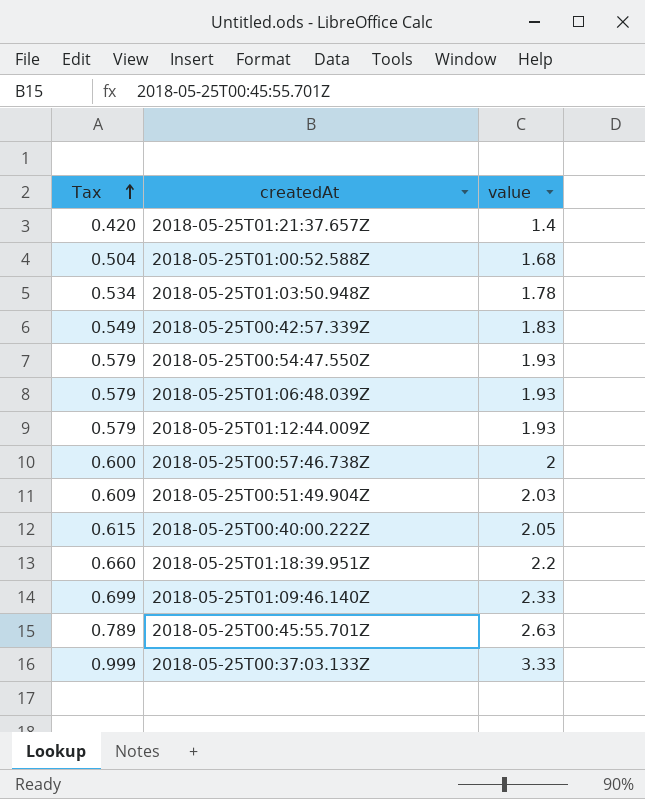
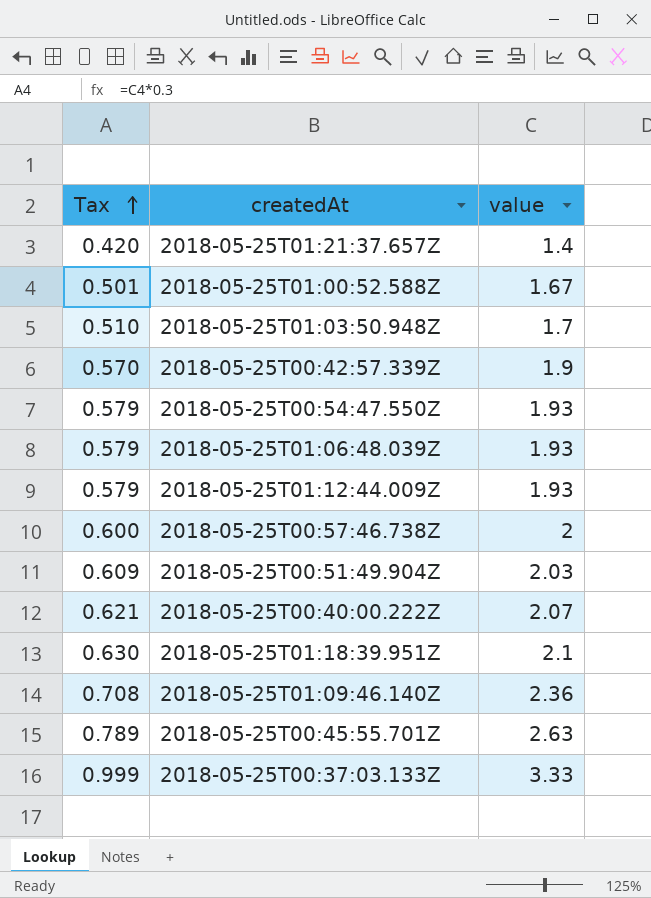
2018-05-25T01:00:52.588Z | Tax: 0.504 -> 0.501
2018-05-25T01:00:52.588Z | value: 1.68 -> 1.67
2018-05-25T01:03:50.948Z | Tax: 0.534 -> 0.510
2018-05-25T01:03:50.948Z | value: 1.78 -> 1.7
2018-05-25T00:42:57.339Z | Tax: 0.549 -> 0.570
2018-05-25T00:42:57.339Z | value: 1.83 -> 1.9
2018-05-25T00:40:00.222Z | Tax: 0.615 -> 0.621
2018-05-25T00:40:00.222Z | value: 2.05 -> 2.07
2018-05-25T01:18:39.951Z | Tax: 0.660 -> 0.630
2018-05-25T01:18:39.951Z | value: 2.2 -> 2.1
2018-05-25T01:09:46.140Z | Tax: 0.699 -> 0.708
2018-05-25T01:09:46.140Z | value: 2.33 -> 2.36

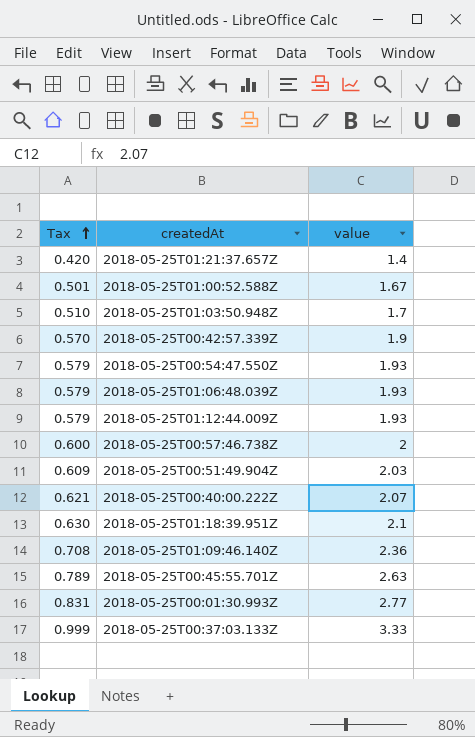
row 2018-05-25T00:01:30.993Z: none -> 0.831 | 2.77

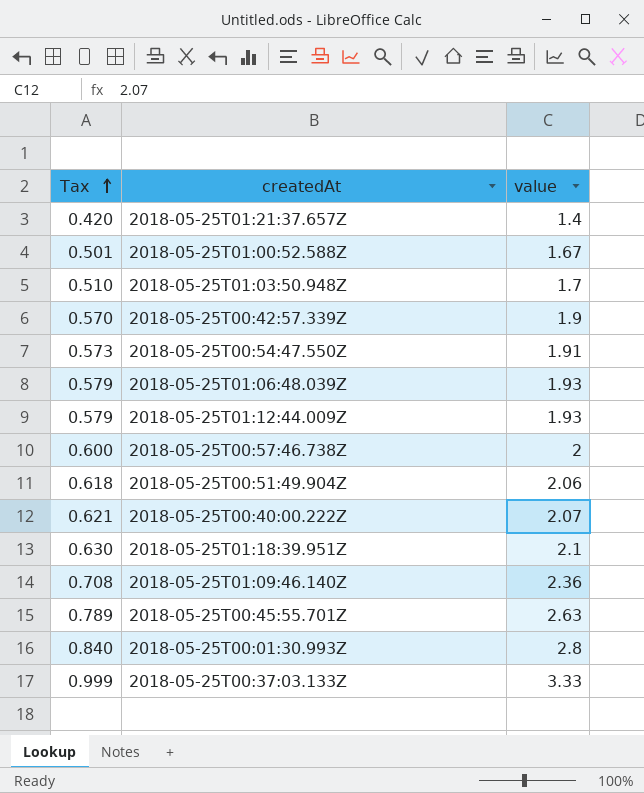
2018-05-25T00:54:47.550Z | Tax: 0.579 -> 0.573
2018-05-25T00:54:47.550Z | value: 1.93 -> 1.91
2018-05-25T00:51:49.904Z | Tax: 0.609 -> 0.618
2018-05-25T00:51:49.904Z | value: 2.03 -> 2.06
2018-05-25T00:01:30.993Z | Tax: 0.831 -> 0.840
2018-05-25T00:01:30.993Z | value: 2.77 -> 2.8

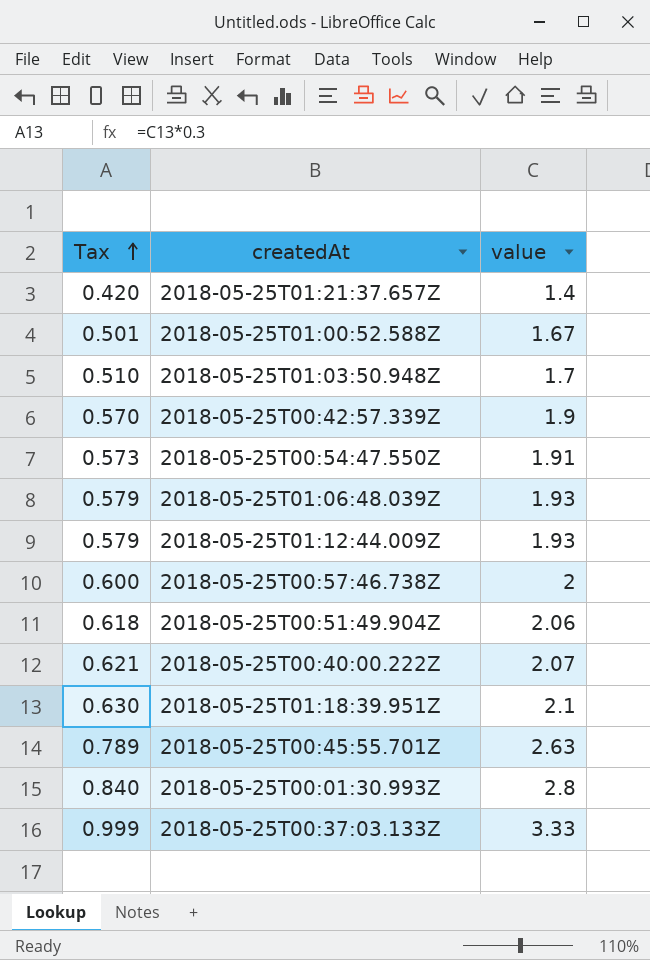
row 2018-05-25T01:09:46.140Z: 0.708 | 2.36 -> none

